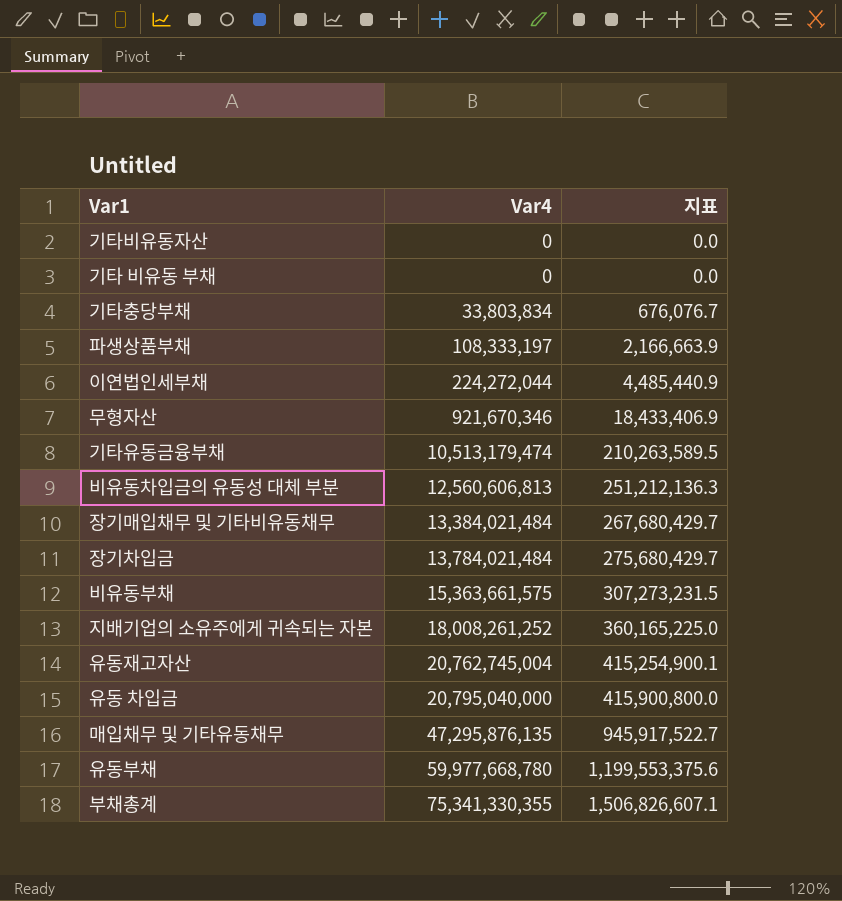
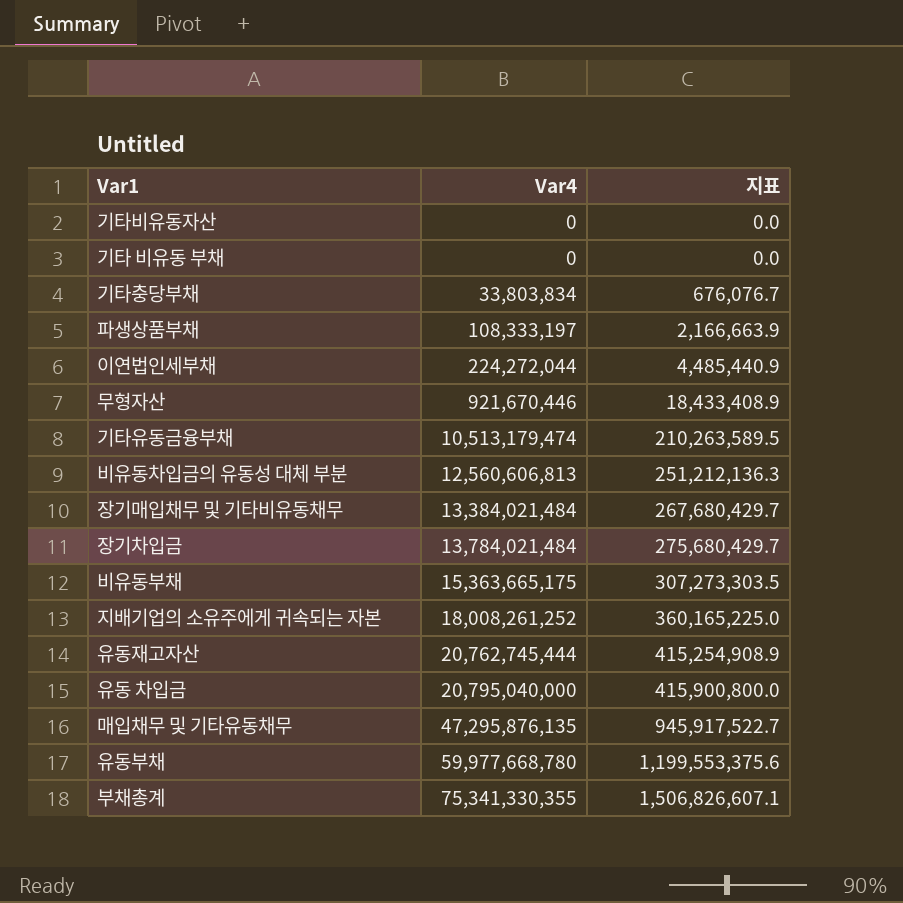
무형자산 | Var4: 921,670,346 -> 921,670,446
무형자산 | 지표: 18,433,406.9 -> 18,433,408.9
비유동부채 | Var4: 15,363,661,575 -> 15,363,665,175
비유동부채 | 지표: 307,273,231.5 -> 307,273,303.5
유동재고자산 | Var4: 20,762,745,004 -> 20,762,745,444
유동재고자산 | 지표: 415,254,900.1 -> 415,254,908.9

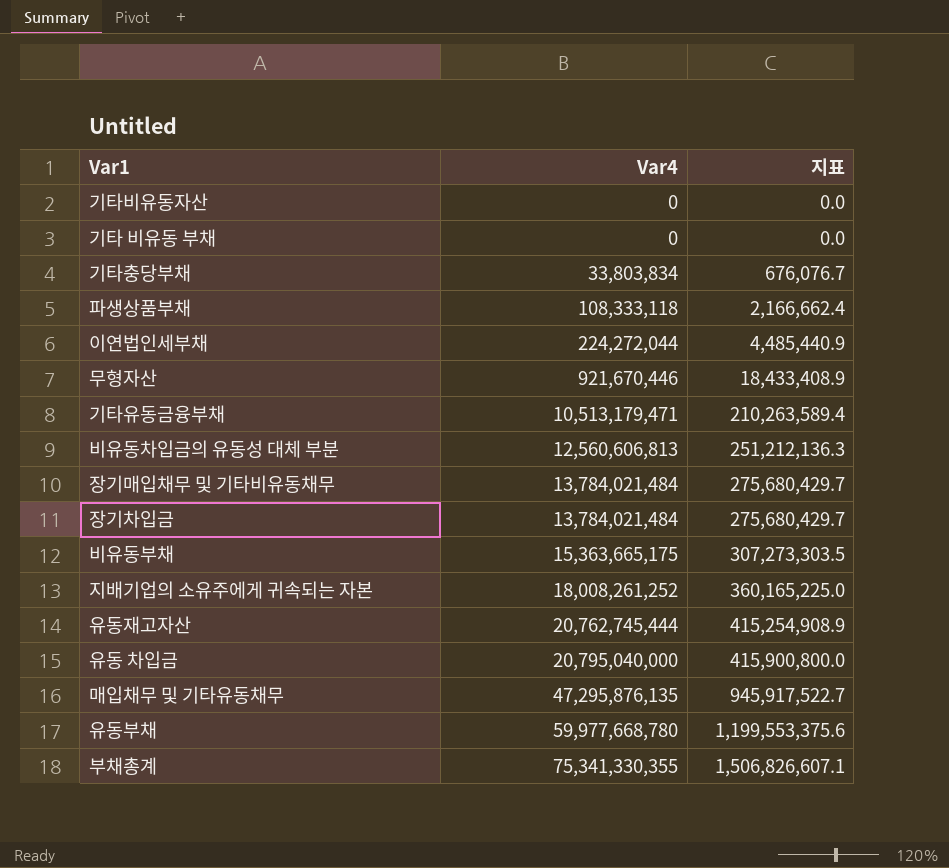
파생상품부채 | Var4: 108,333,197 -> 108,333,118
파생상품부채 | 지표: 2,166,663.9 -> 2,166,662.4
기타유동금융부채 | Var4: 10,513,179,474 -> 10,513,179,471
기타유동금융부채 | 지표: 210,263,589.5 -> 210,263,589.4
장기매입채무 및 기타비유동채무 | Var4: 13,384,021,484 -> 13,784,021,484
장기매입채무 및 기타비유동채무 | 지표: 267,680,429.7 -> 275,680,429.7

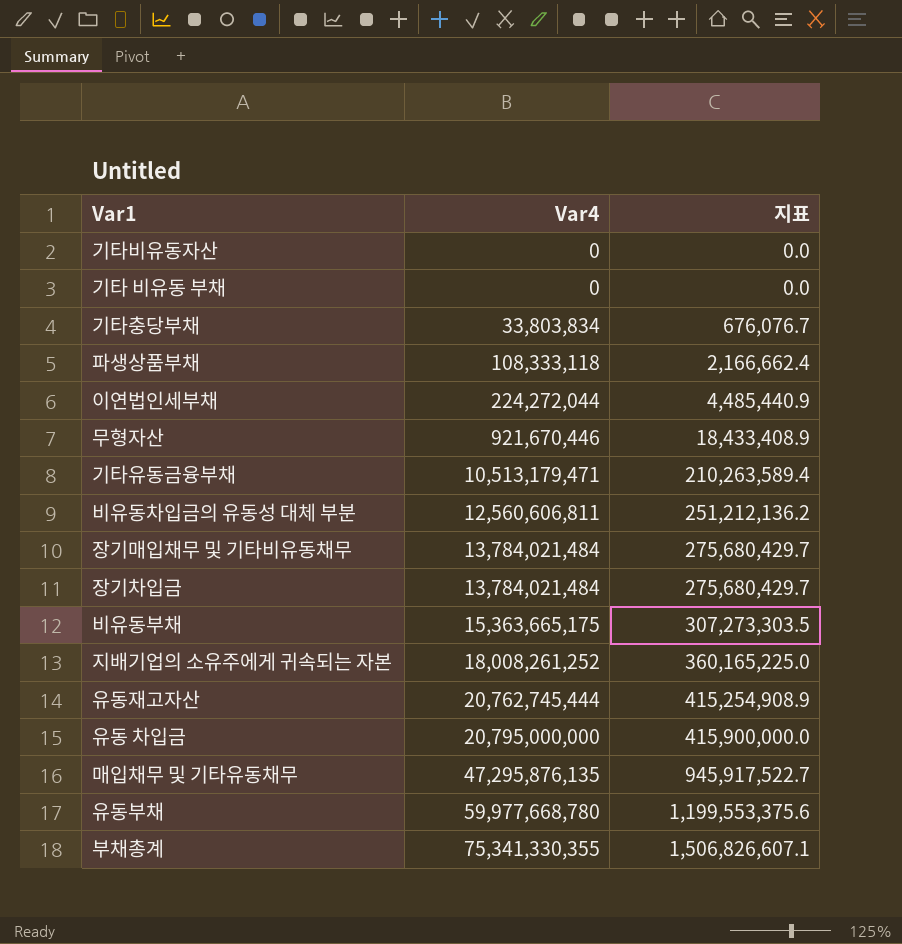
비유동차입금의 유동성 대체 부분 | Var4: 12,560,606,813 -> 12,560,606,811
비유동차입금의 유동성 대체 부분 | 지표: 251,212,136.3 -> 251,212,136.2
유동 차입금 | Var4: 20,795,040,000 -> 20,795,000,000
유동 차입금 | 지표: 415,900,800.0 -> 415,900,000.0

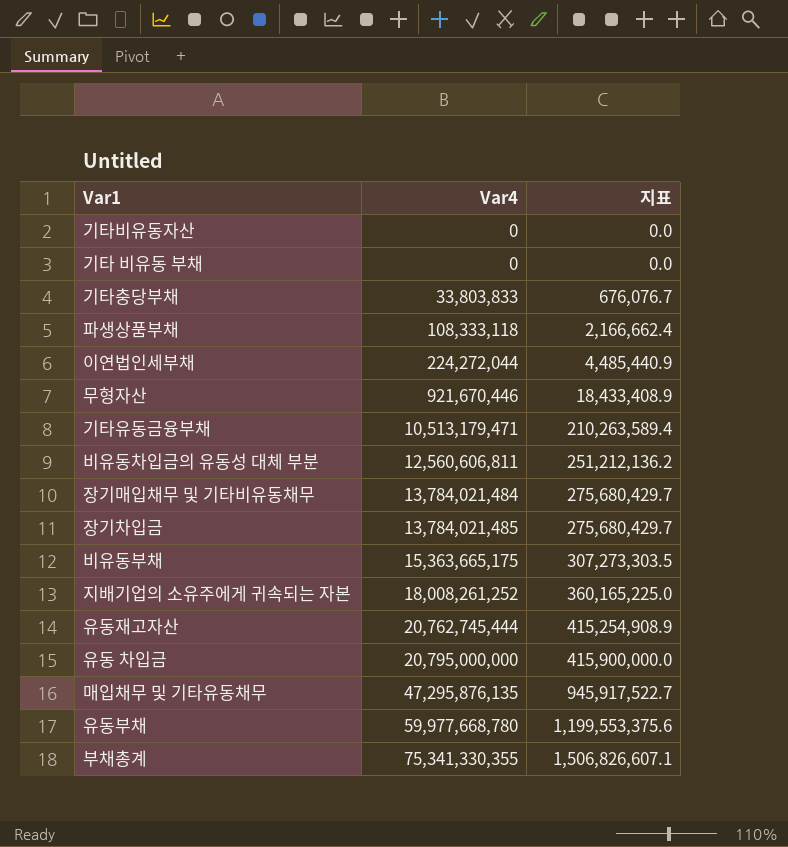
기타충당부채 | Var4: 33,803,834 -> 33,803,833
장기차입금 | Var4: 13,784,021,484 -> 13,784,021,485

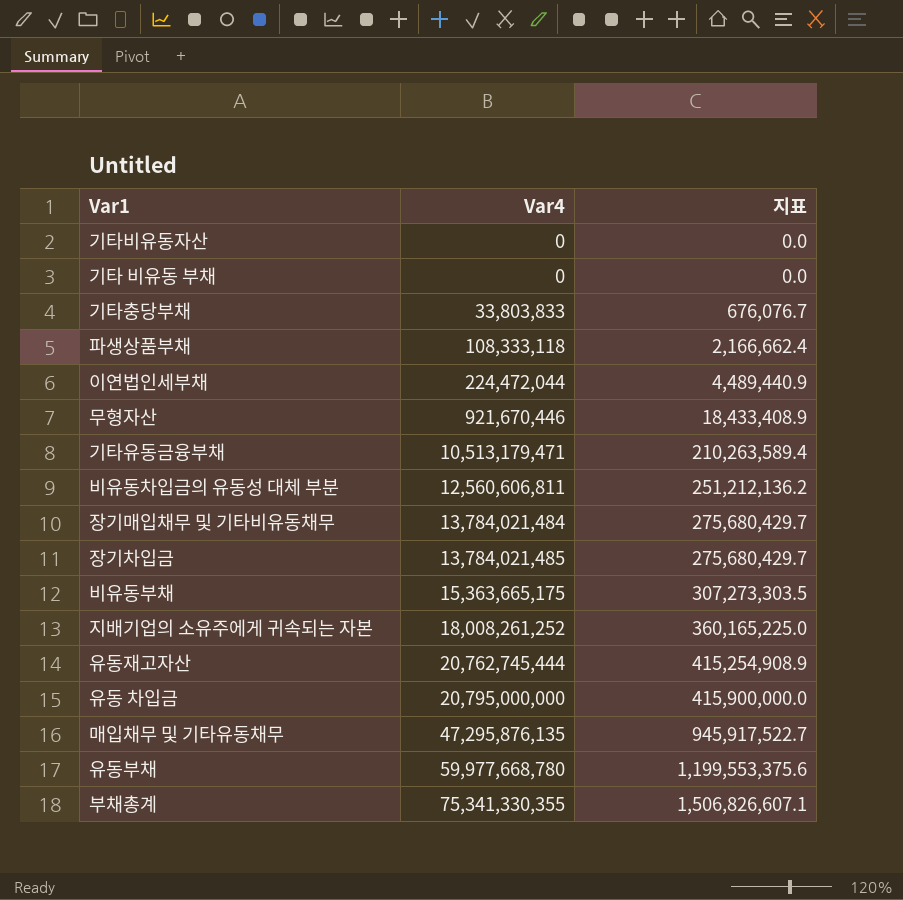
이연법인세부채 | Var4: 224,272,044 -> 224,472,044
이연법인세부채 | 지표: 4,485,440.9 -> 4,489,440.9

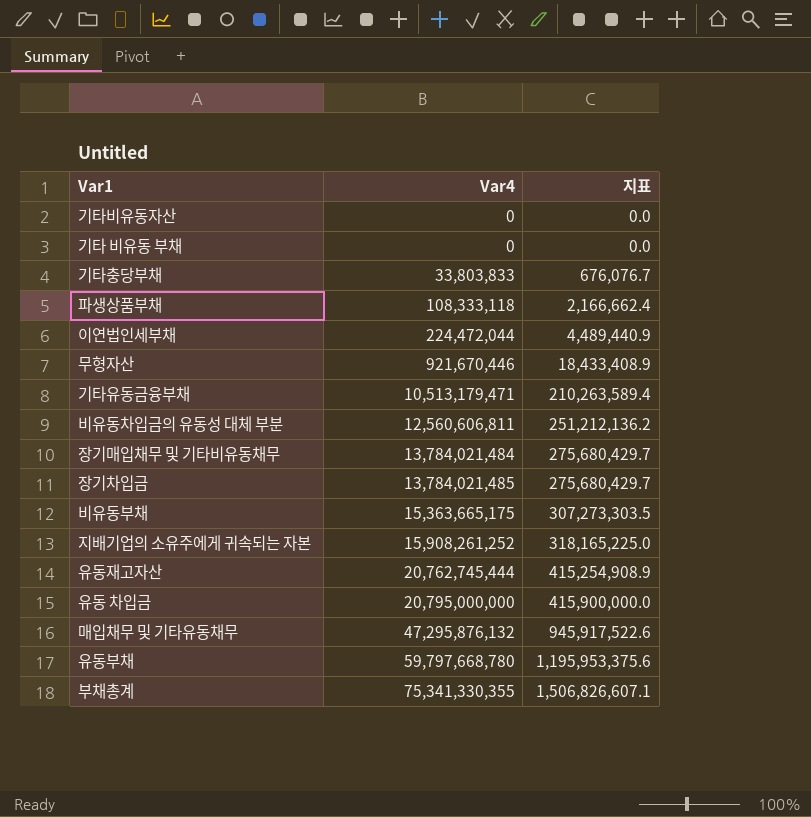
지배기업의 소유주에게 귀속되는 자본 | Var4: 18,008,261,252 -> 15,908,261,252
지배기업의 소유주에게 귀속되는 자본 | 지표: 360,165,225.0 -> 318,165,225.0
매입채무 및 기타유동채무 | Var4: 47,295,876,135 -> 47,295,876,132
매입채무 및 기타유동채무 | 지표: 945,917,522.7 -> 945,917,522.6
유동부채 | Var4: 59,977,668,780 -> 59,797,668,780
유동부채 | 지표: 1,199,553,375.6 -> 1,195,953,375.6

